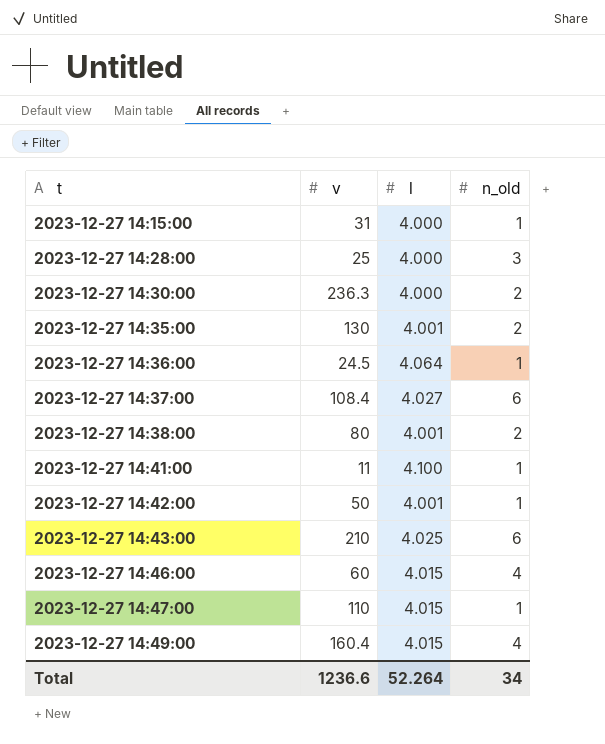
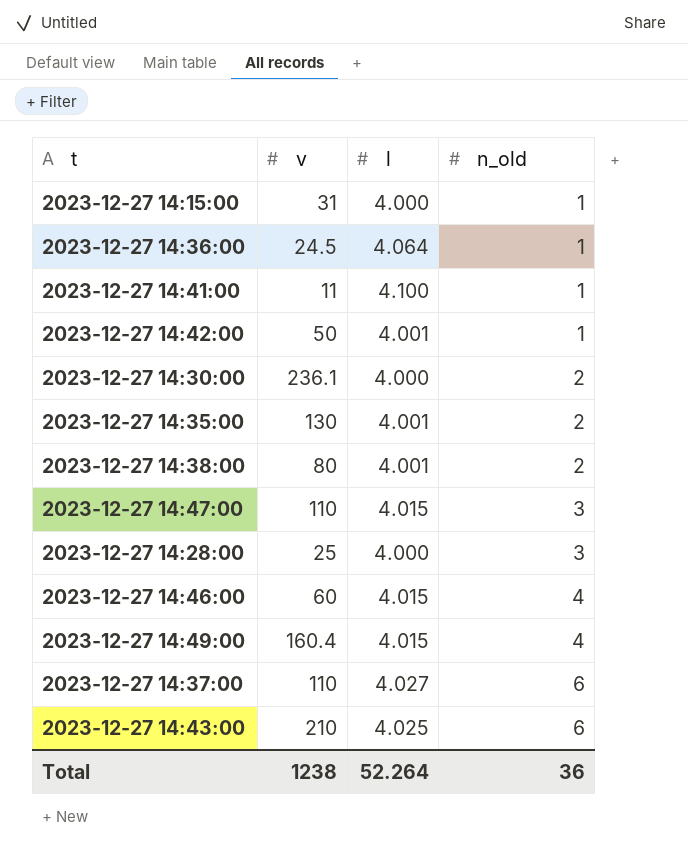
row order: t ascending -> n_old ascending
2023-12-27 14:30:00 | v: 236.3 -> 236.1
2023-12-27 14:47:00 | n_old: 1 -> 3
2023-12-27 14:37:00 | v: 108.4 -> 110
Total | v: 1236.6 -> 1238
Total | n_old: 34 -> 36

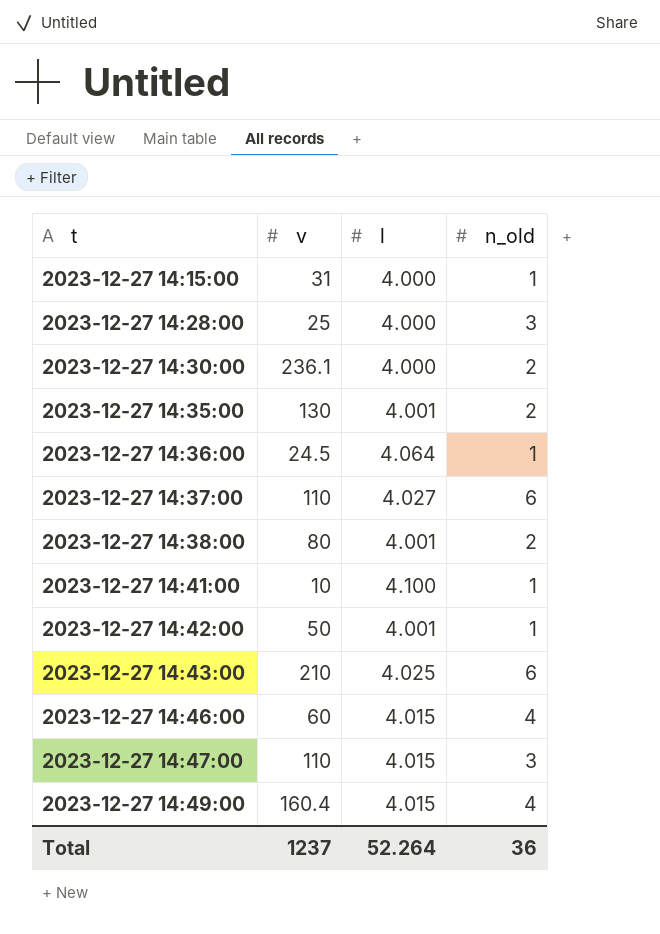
row order: n_old ascending -> t ascending
2023-12-27 14:41:00 | v: 11 -> 10
Total | v: 1238 -> 1237

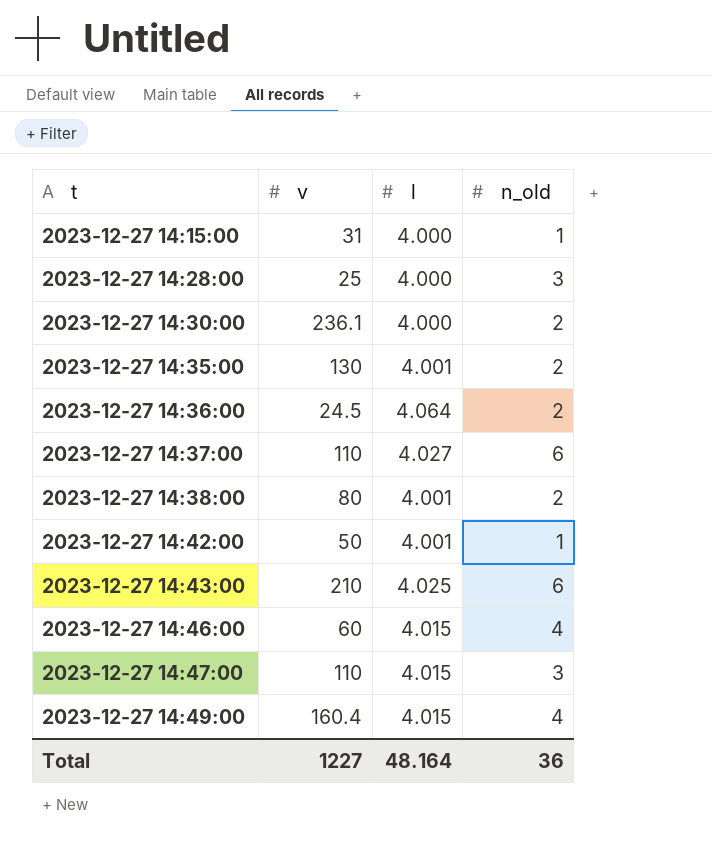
row 2023-12-27 14:41:00: 10 | 4.100 | 1 -> none
2023-12-27 14:36:00 | n_old: 1 -> 2
Total | v: 1237 -> 1227
Total | l: 52.264 -> 48.164

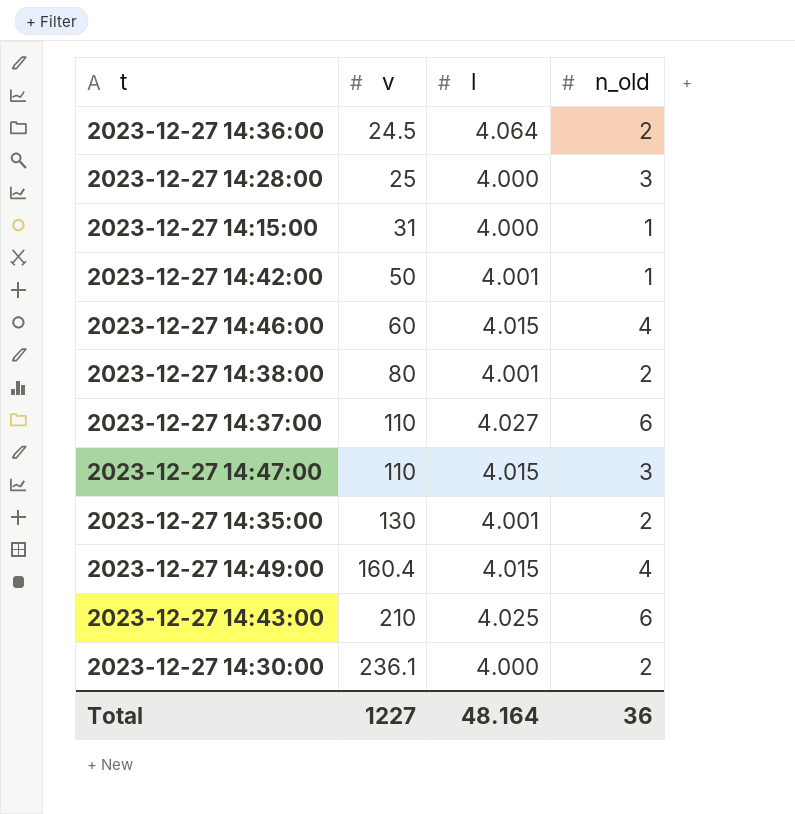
row order: t ascending -> v ascending

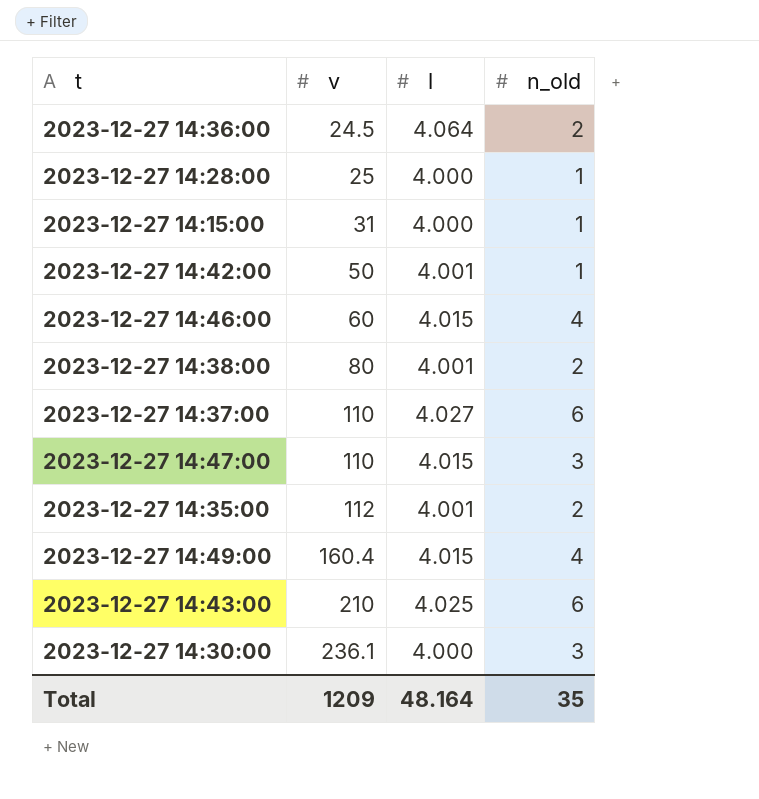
2023-12-27 14:28:00 | n_old: 3 -> 1
2023-12-27 14:35:00 | v: 130 -> 112
2023-12-27 14:30:00 | n_old: 2 -> 3
Total | v: 1227 -> 1209
Total | n_old: 36 -> 35

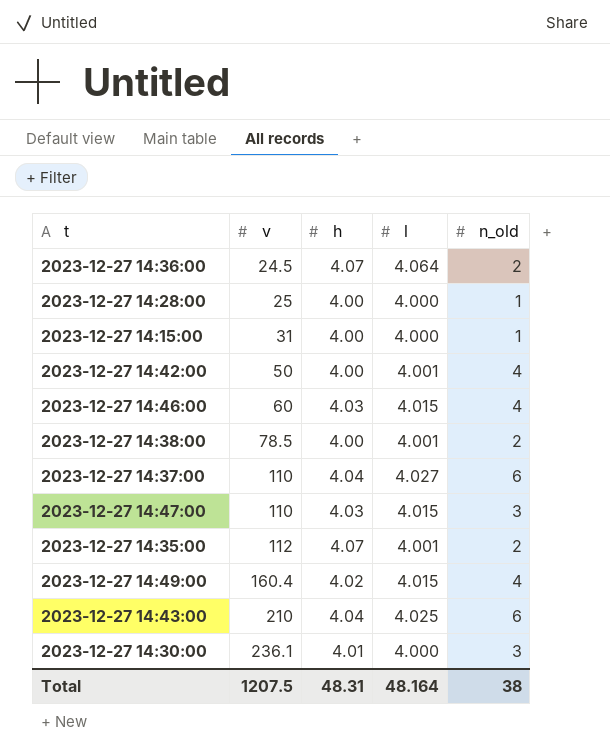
column h | position: none -> 3
2023-12-27 14:42:00 | n_old: 1 -> 4
2023-12-27 14:38:00 | v: 80 -> 78.5
Total | v: 1209 -> 1207.5
Total | n_old: 35 -> 38

